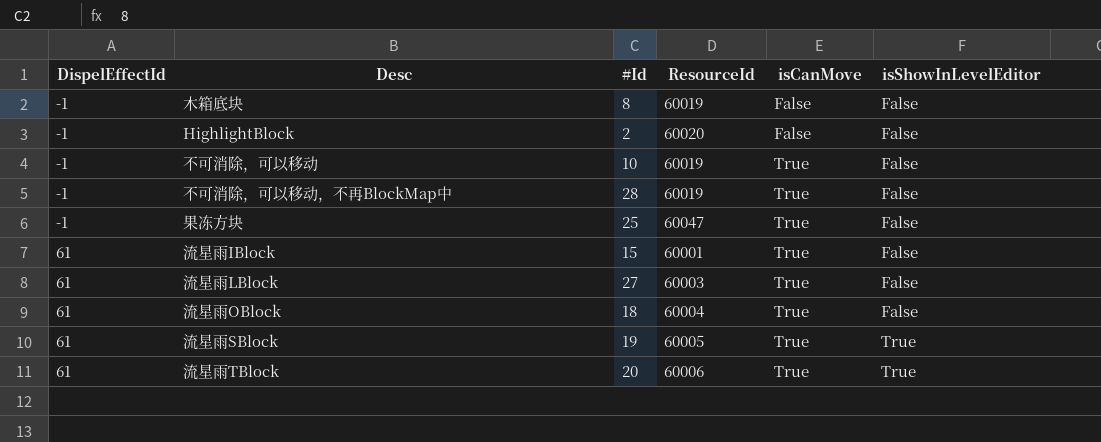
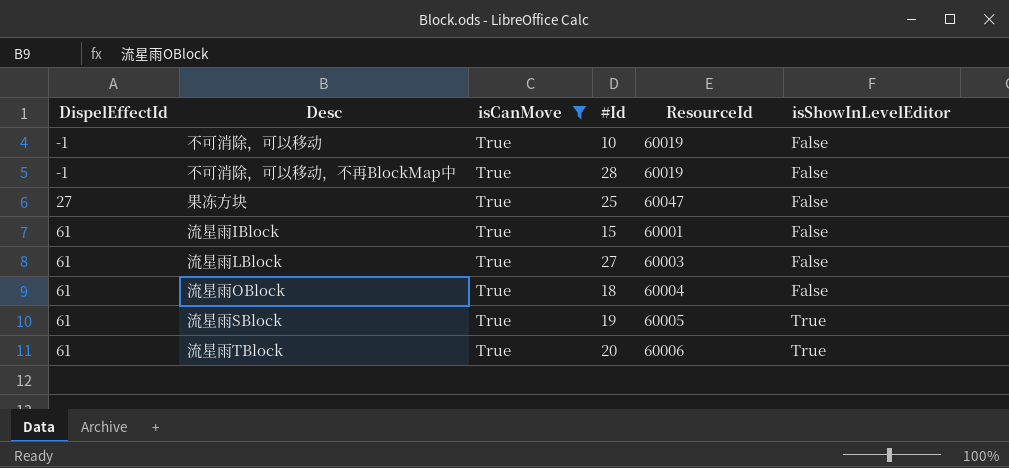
filter: none -> isCanMove = True
column isCanMove | position: 5 -> 3
果冻方块 | DispelEffectId: -1 -> 27

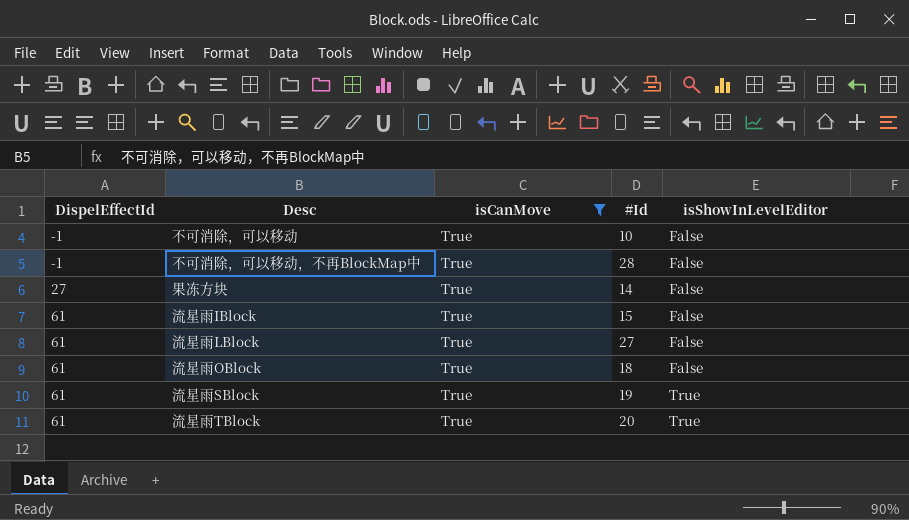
column ResourceId | position: 5 -> none
果冻方块 | #Id: 25 -> 14

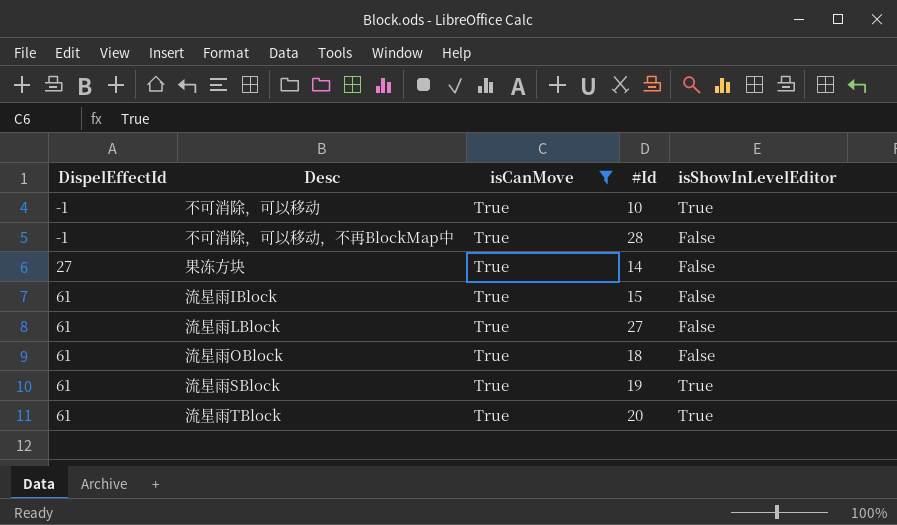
不可消除，可以移动 | isShowInLevelEditor: False -> True

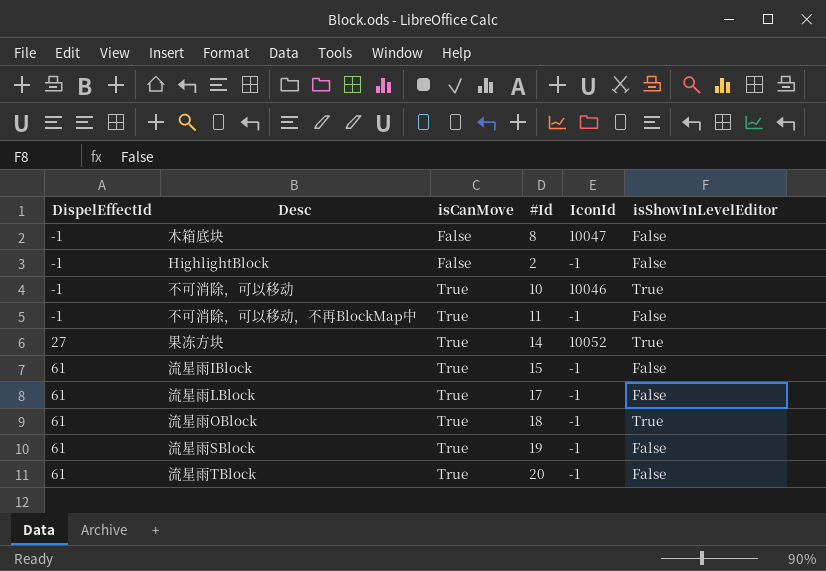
filter: isCanMove = True -> none
column IconId | position: none -> 5
不可消除，可以移动，不再BlockMap中 | #Id: 28 -> 11
果冻方块 | isShowInLevelEditor: False -> True
流星雨LBlock | #Id: 27 -> 17
流星雨OBlock | isShowInLevelEditor: False -> True
流星雨SBlock | isShowInLevelEditor: True -> False
流星雨TBlock | isShowInLevelEditor: True -> False

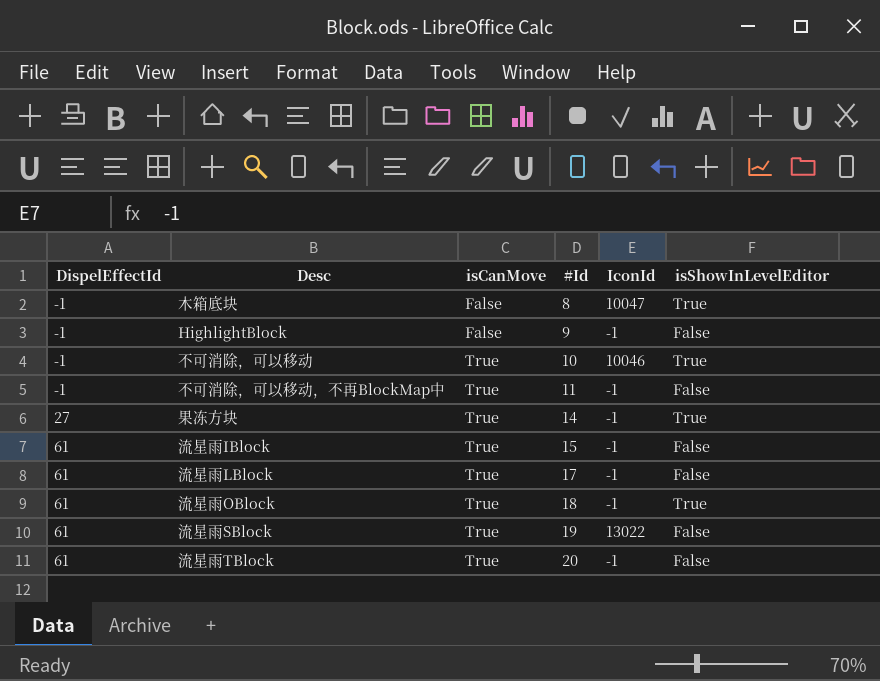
木箱底块 | isShowInLevelEditor: False -> True
HighlightBlock | #Id: 2 -> 9
果冻方块 | IconId: 10052 -> -1
流星雨SBlock | IconId: -1 -> 13022

